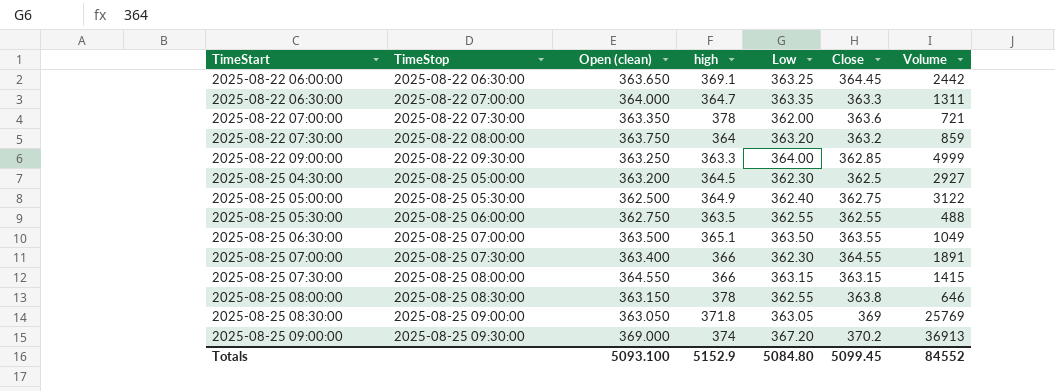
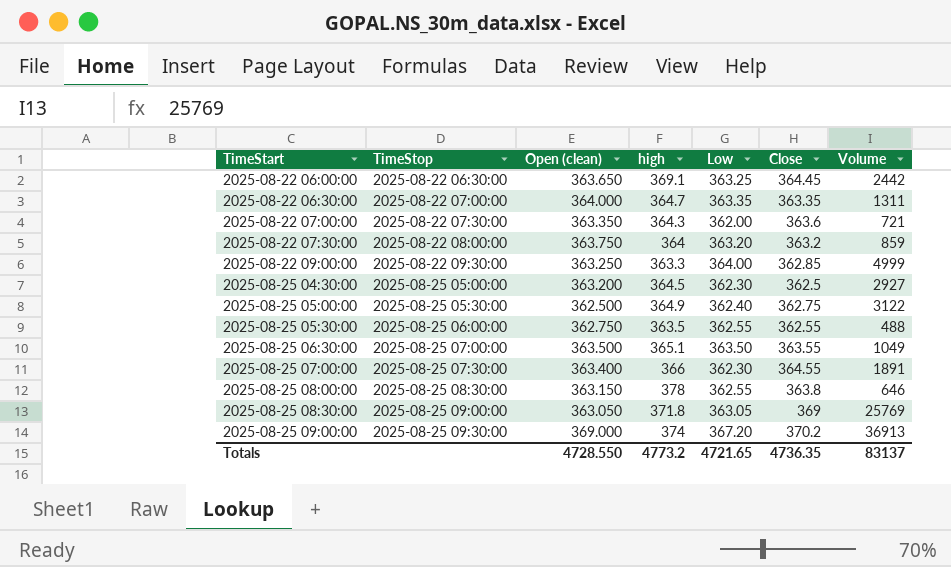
row 2025-08-25 07:30:00: 2025-08-25 08:00:00 | 364.550 | 366 | 363.15 | 363.15 | 1415 -> none
2025-08-22 06:30:00 | Close: 363.3 -> 363.35
2025-08-22 07:00:00 | high: 378 -> 364.3
Totals | Open (clean): 5093.100 -> 4728.550
Totals | high: 5152.9 -> 4773.2
Totals | Low: 5084.80 -> 4721.65
Totals | Close: 5099.45 -> 4736.35
Totals | Volume: 84552 -> 83137

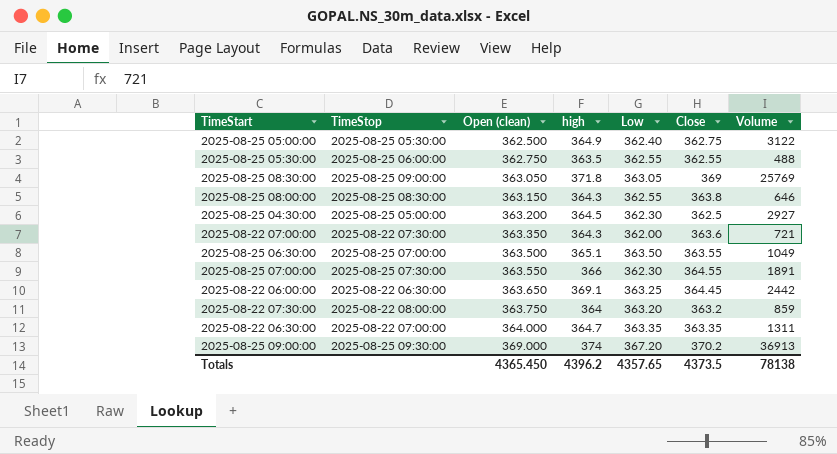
row order: TimeStart ascending -> Open (clean) ascending
row 2025-08-22 09:00:00: 2025-08-22 09:30:00 | 363.250 | 363.3 | 364.00 | 362.85 | 4999 -> none
2025-08-25 08:00:00 | high: 378 -> 364.3
2025-08-25 07:00:00 | Open (clean): 363.400 -> 363.550
Totals | Open (clean): 4728.550 -> 4365.450
Totals | high: 4773.2 -> 4396.2
Totals | Low: 4721.65 -> 4357.65
Totals | Close: 4736.35 -> 4373.5
Totals | Volume: 83137 -> 78138

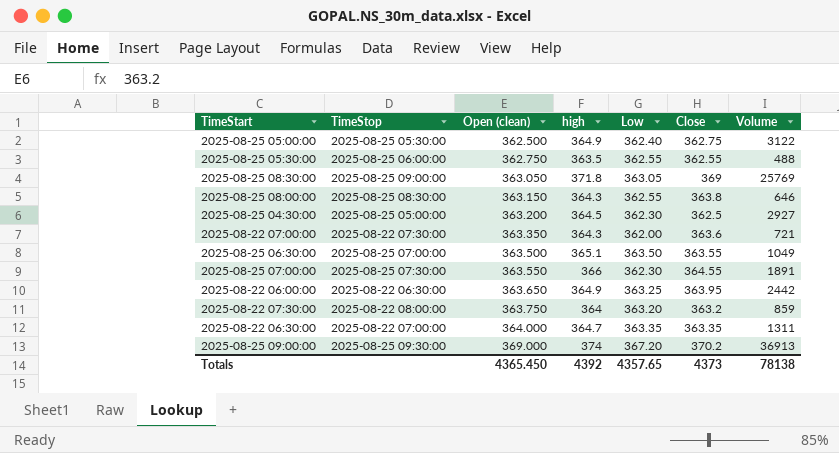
2025-08-22 06:00:00 | high: 369.1 -> 364.9
2025-08-22 06:00:00 | Close: 364.45 -> 363.95
Totals | high: 4396.2 -> 4392
Totals | Close: 4373.5 -> 4373

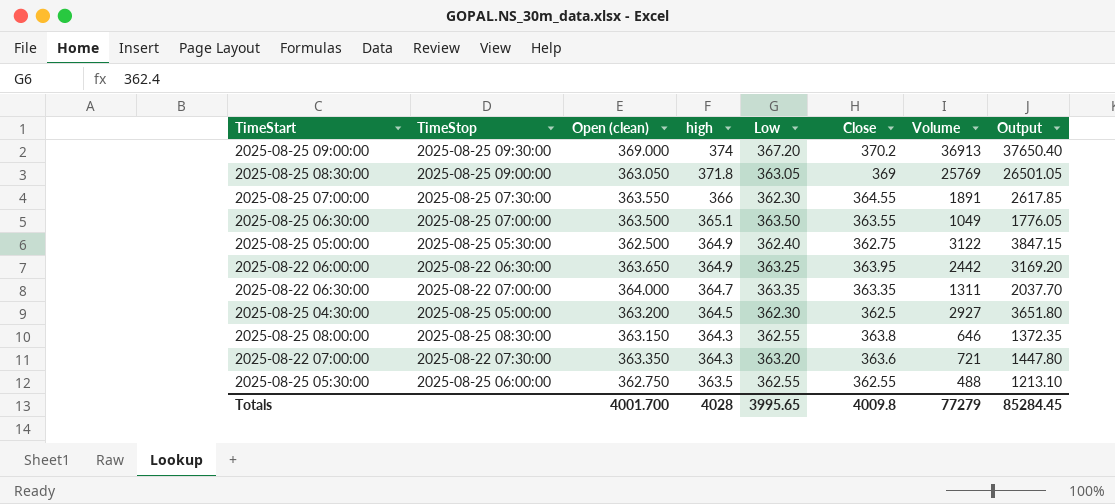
row order: Open (clean) ascending -> high descending
column Output | formula: none -> [Low] + [Close] + [Volume]
row 2025-08-22 07:30:00: 2025-08-22 08:00:00 | 363.750 | 364 | 363.20 | 363.2 | 859 -> none
2025-08-22 07:00:00 | Low: 362.00 -> 363.20
Totals | Open (clean): 4365.450 -> 4001.700
Totals | high: 4392 -> 4028
Totals | Low: 4357.65 -> 3995.65
Totals | Close: 4373 -> 4009.8
Totals | Volume: 78138 -> 77279

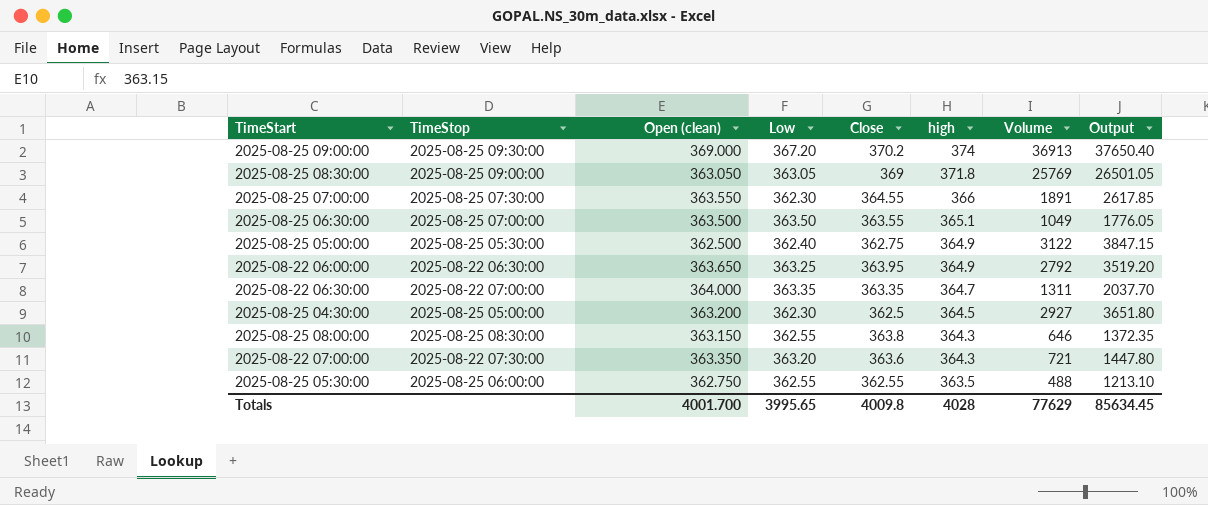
column high | position: 4 -> 6
2025-08-22 06:00:00 | Volume: 2442 -> 2792
2025-08-22 06:00:00 | Output: 3169.20 -> 3519.20
Totals | Volume: 77279 -> 77629
Totals | Output: 85284.45 -> 85634.45

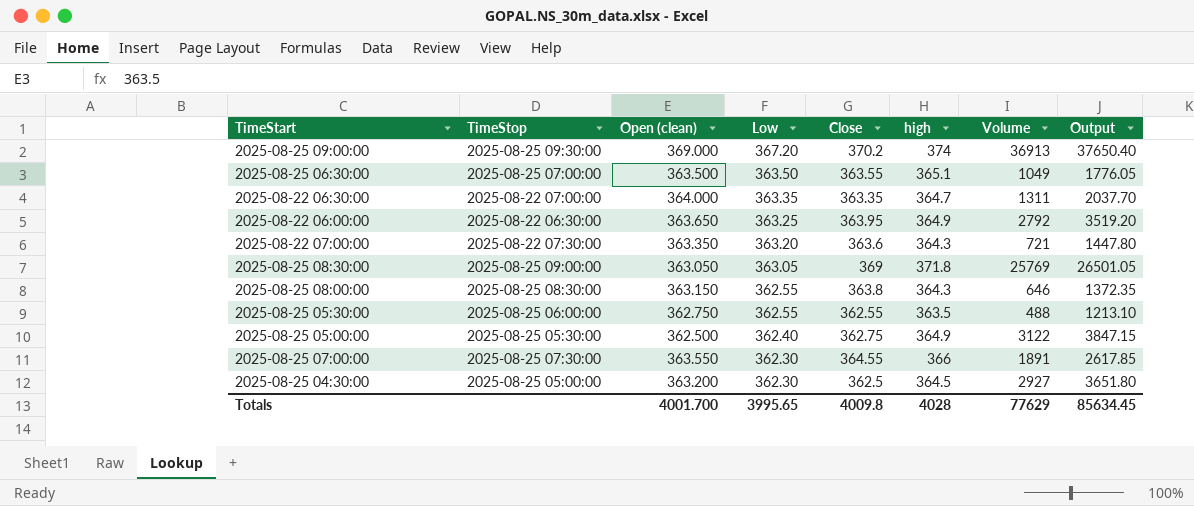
row order: high descending -> Low descending

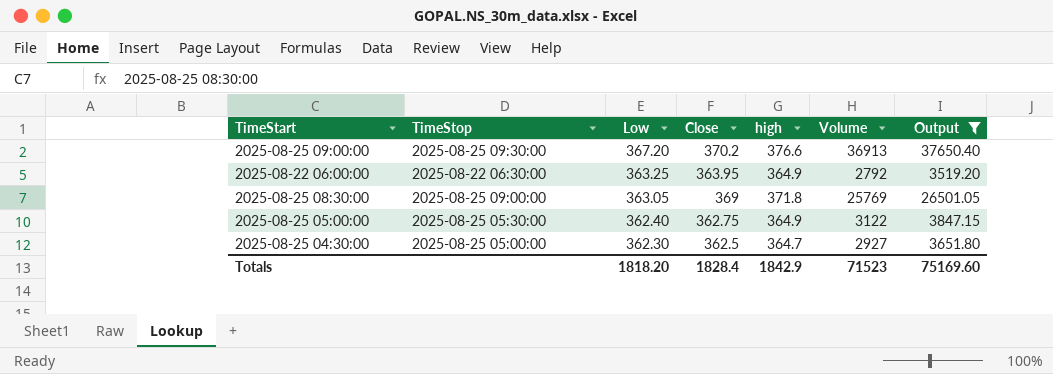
filter: none -> Output >= 3519.20
column Open (clean) | position: 3 -> none
2025-08-25 09:00:00 | high: 374 -> 376.6
2025-08-25 04:30:00 | high: 364.5 -> 364.7
Totals | Low: 3995.65 -> 1818.20
Totals | Close: 4009.8 -> 1828.4
Totals | high: 4028 -> 1842.9
Totals | Volume: 77629 -> 71523
Totals | Output: 85634.45 -> 75169.60

